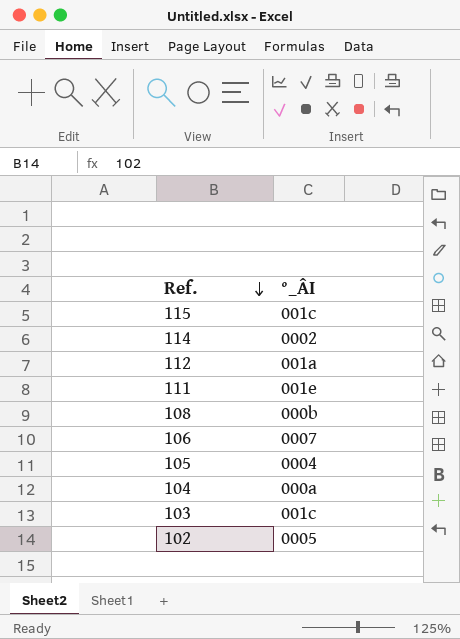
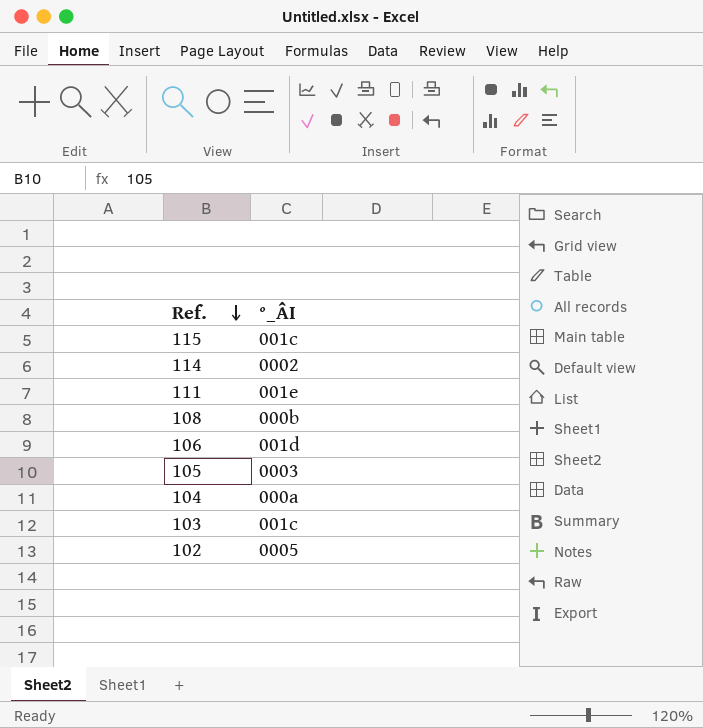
row 112: 001a -> none
106 | °_ÂI: 0007 -> 001d
105 | °_ÂI: 0004 -> 0003

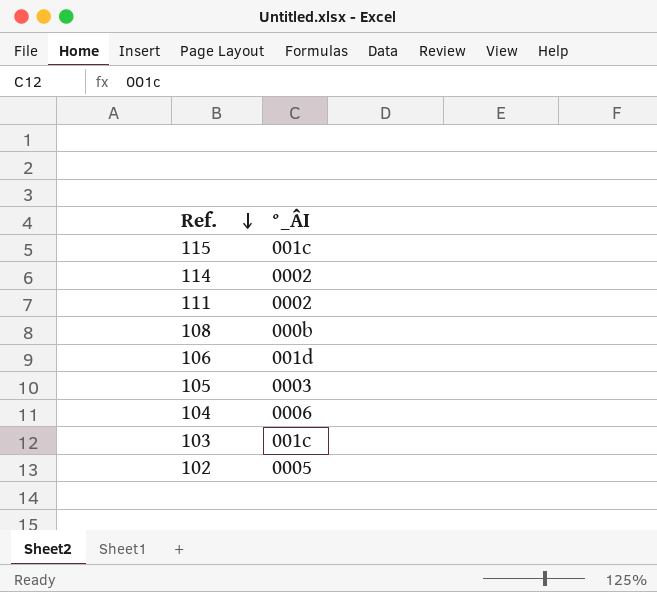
111 | °_ÂI: 001e -> 0002
104 | °_ÂI: 000a -> 0006

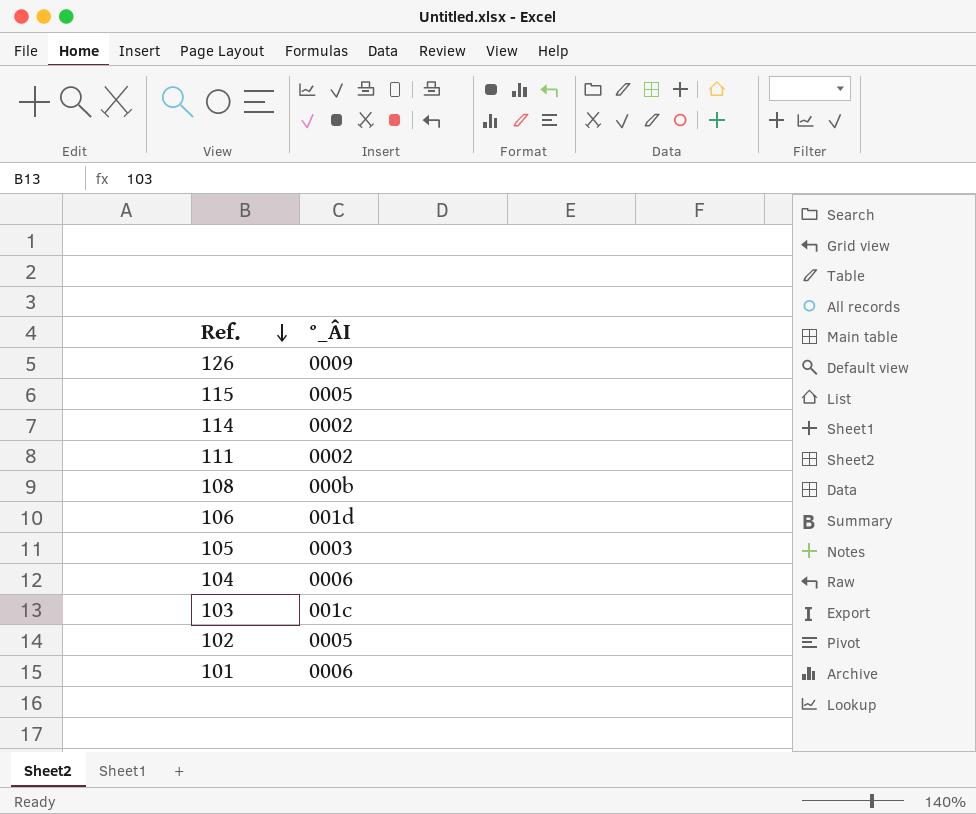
row 126: none -> 0009
115 | °_ÂI: 001c -> 0005
row 101: none -> 0006

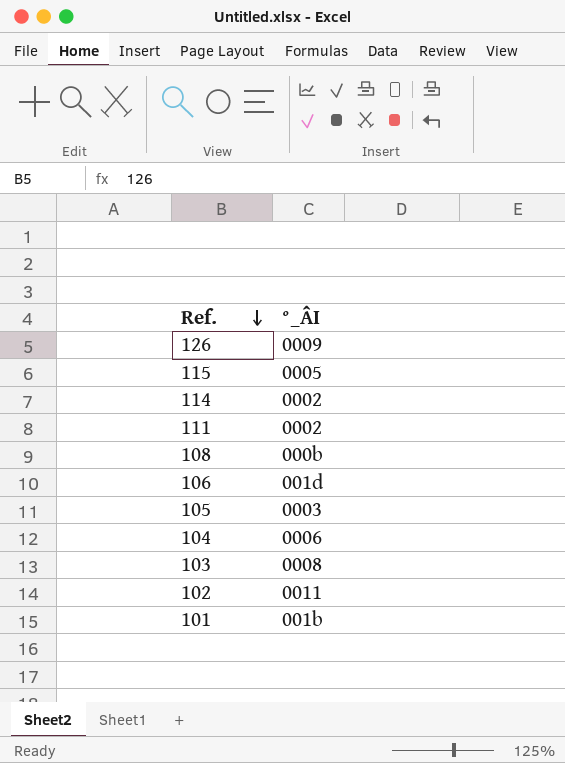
103 | °_ÂI: 001c -> 0008
102 | °_ÂI: 0005 -> 0011
101 | °_ÂI: 0006 -> 001b

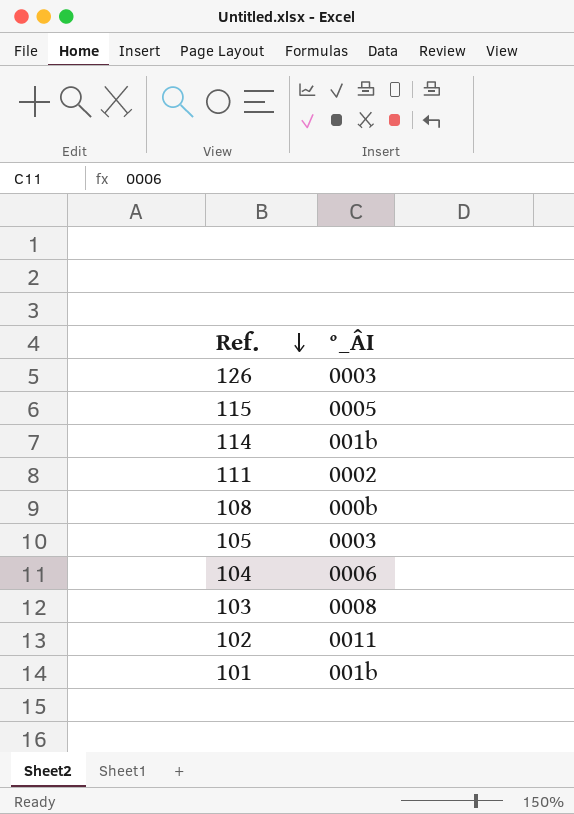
row 106: 001d -> none
126 | °_ÂI: 0009 -> 0003
114 | °_ÂI: 0002 -> 001b

